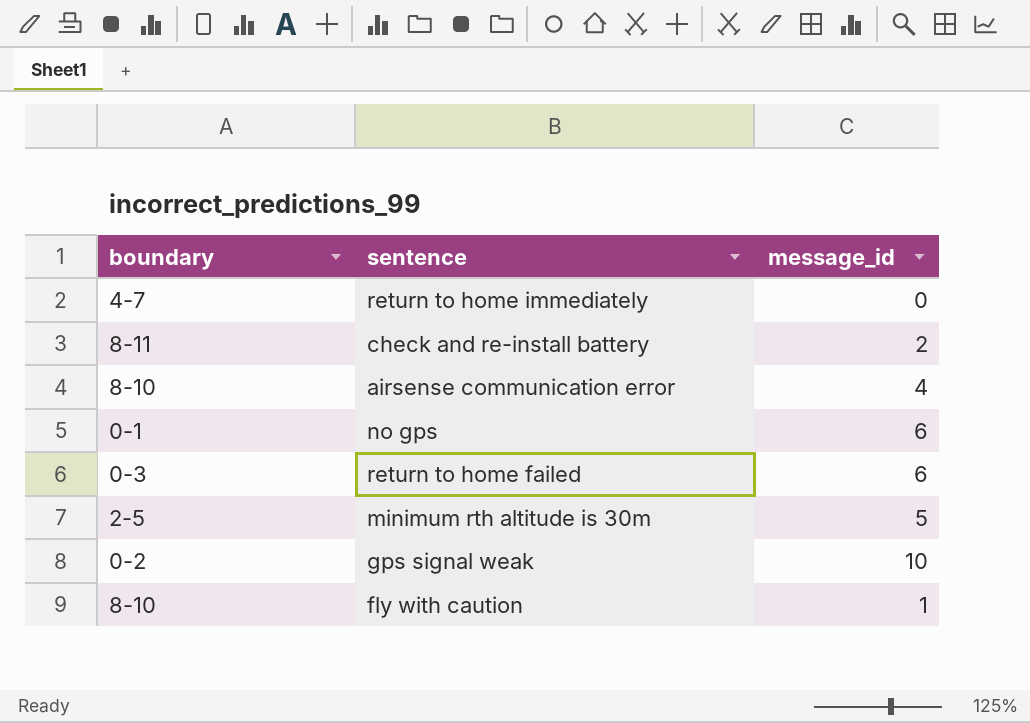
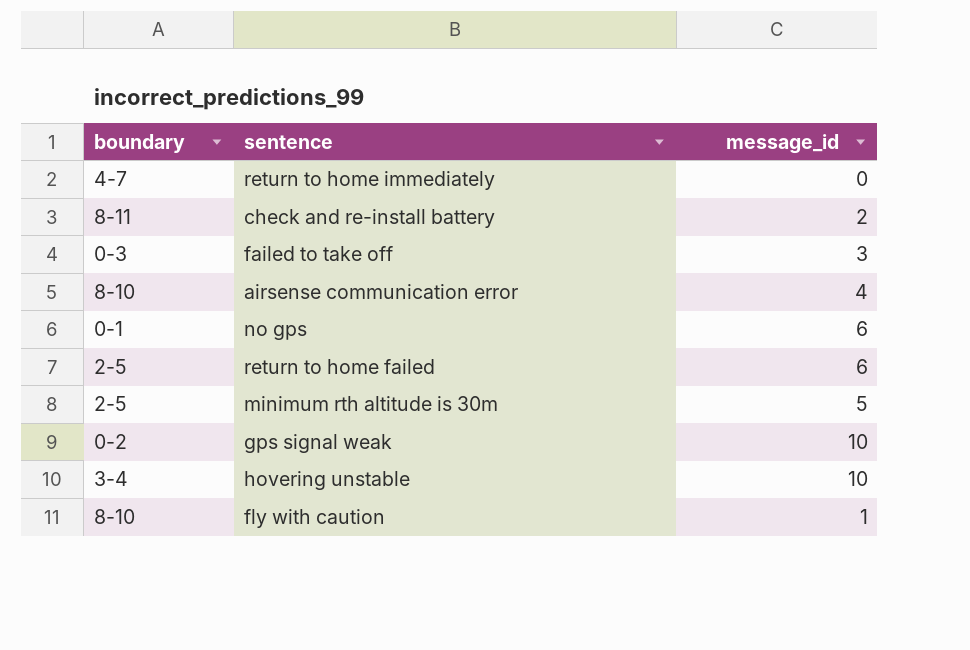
row failed to take off: none -> 0-3 | 3
return to home failed | boundary: 0-3 -> 2-5
row hovering unstable: none -> 3-4 | 10

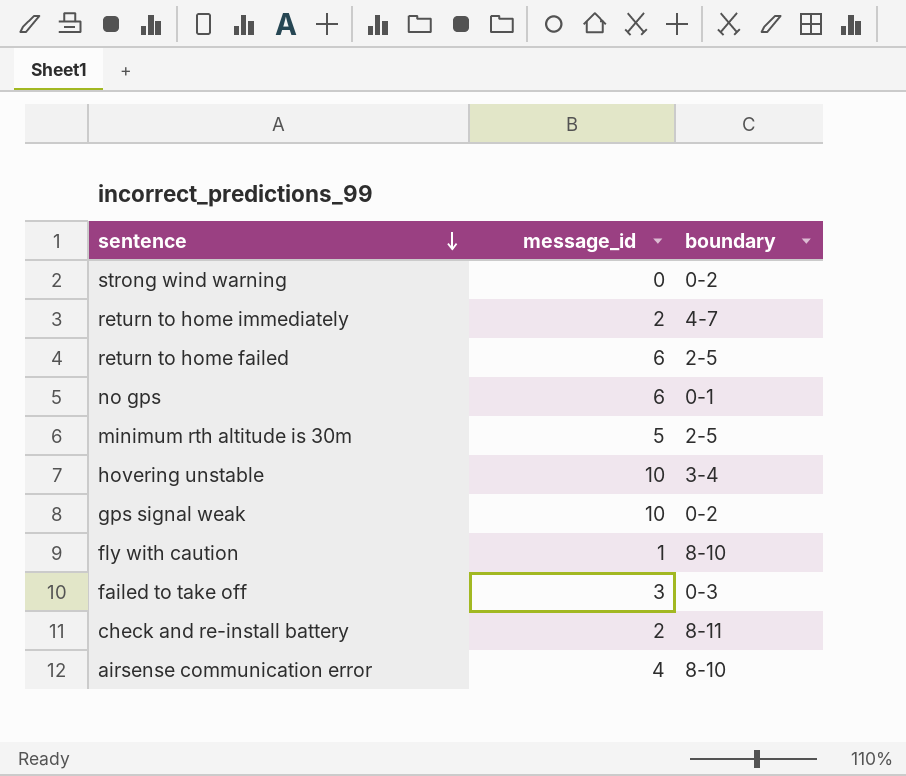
row order: none -> sentence descending
column boundary | position: 1 -> 3
row strong wind warning: none -> 0 | 0-2
return to home immediately | message_id: 0 -> 2

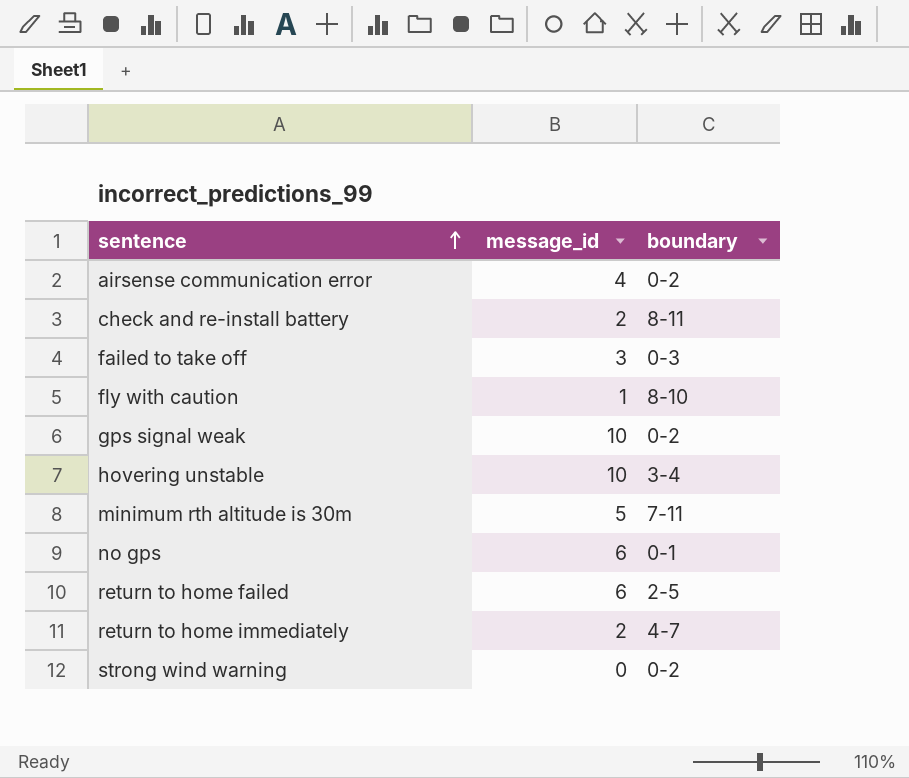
row order: sentence descending -> sentence ascending
airsense communication error | boundary: 8-10 -> 0-2
minimum rth altitude is 30m | boundary: 2-5 -> 7-11

